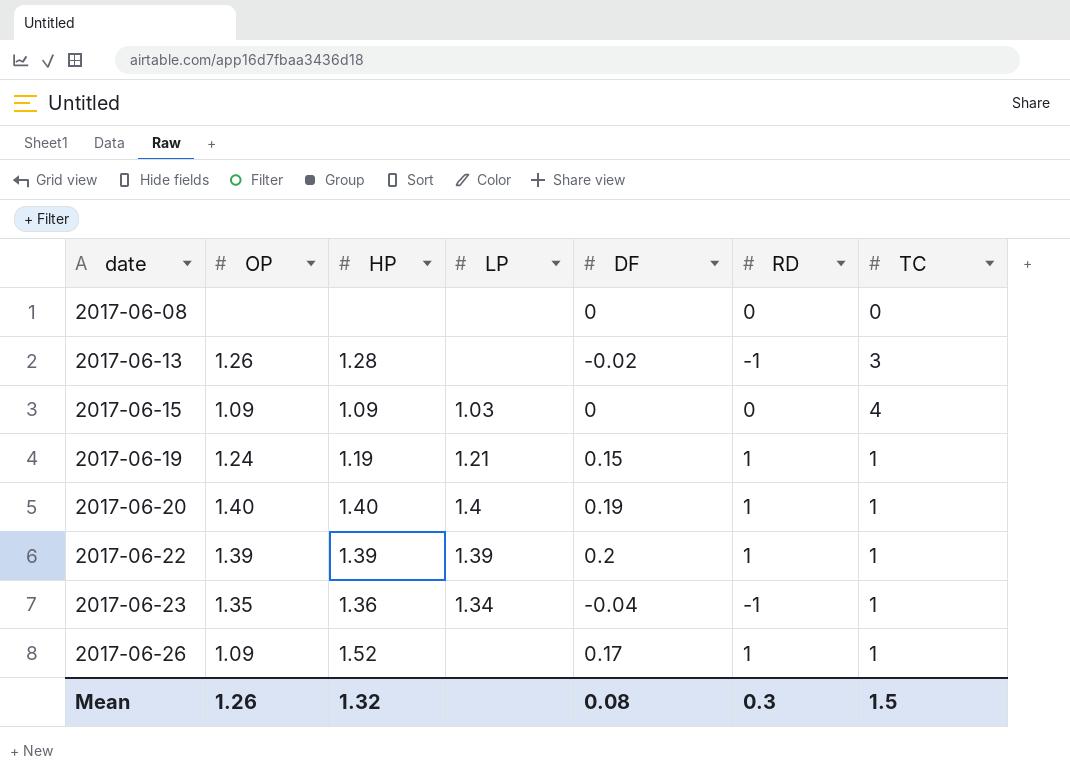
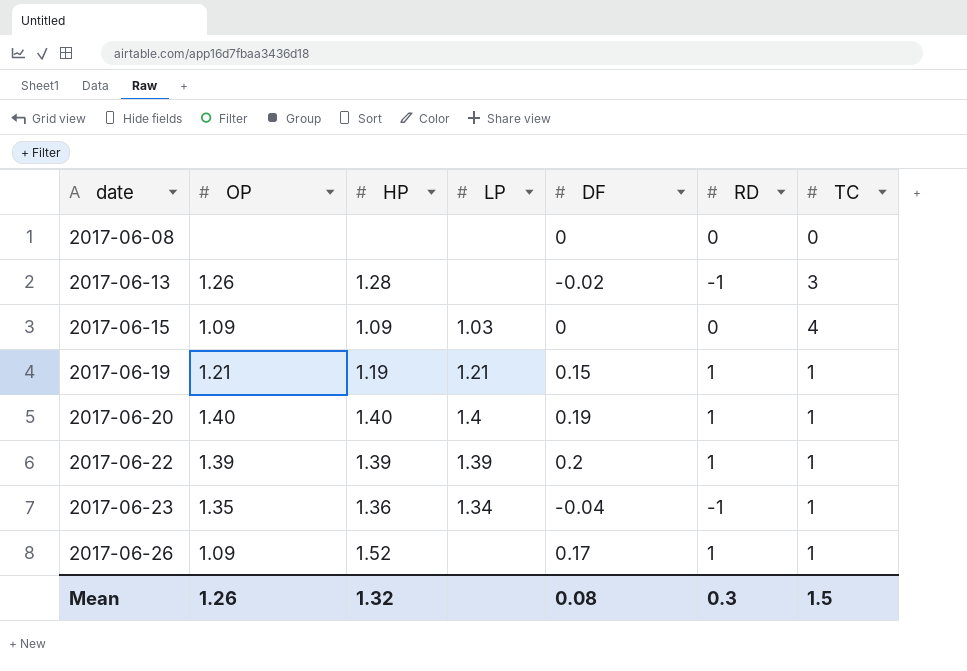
2017-06-19 | OP: 1.24 -> 1.21

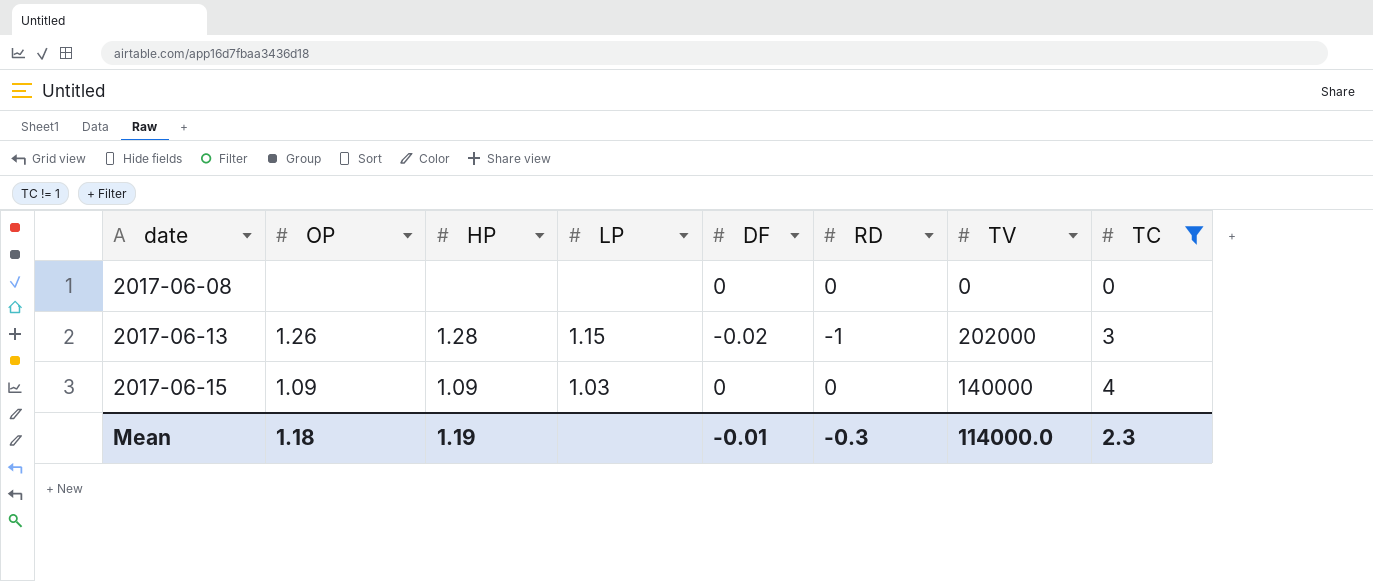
filter: none -> TC != 1
column TV | position: none -> 7
2017-06-13 | LP: none -> 1.15
Mean | OP: 1.26 -> 1.18
Mean | HP: 1.32 -> 1.19
Mean | DF: 0.08 -> -0.01
Mean | RD: 0.3 -> -0.3
Mean | TC: 1.5 -> 2.3

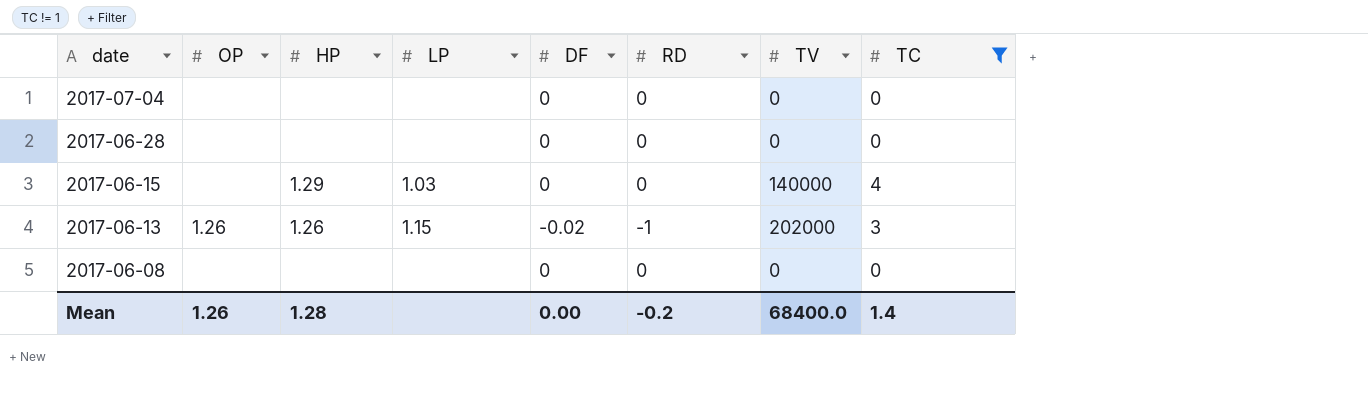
row order: date ascending -> date descending
row 2017-07-04: none -> none | none | none | 0 | 0 | 0 | 0
row 2017-06-28: none -> none | none | none | 0 | 0 | 0 | 0
2017-06-15 | OP: 1.09 -> none
2017-06-15 | HP: 1.09 -> 1.29
2017-06-13 | HP: 1.28 -> 1.26
Mean | OP: 1.18 -> 1.26
Mean | HP: 1.19 -> 1.28
Mean | DF: -0.01 -> 0.00
Mean | RD: -0.3 -> -0.2
Mean | TV: 114000.0 -> 68400.0
Mean | TC: 2.3 -> 1.4

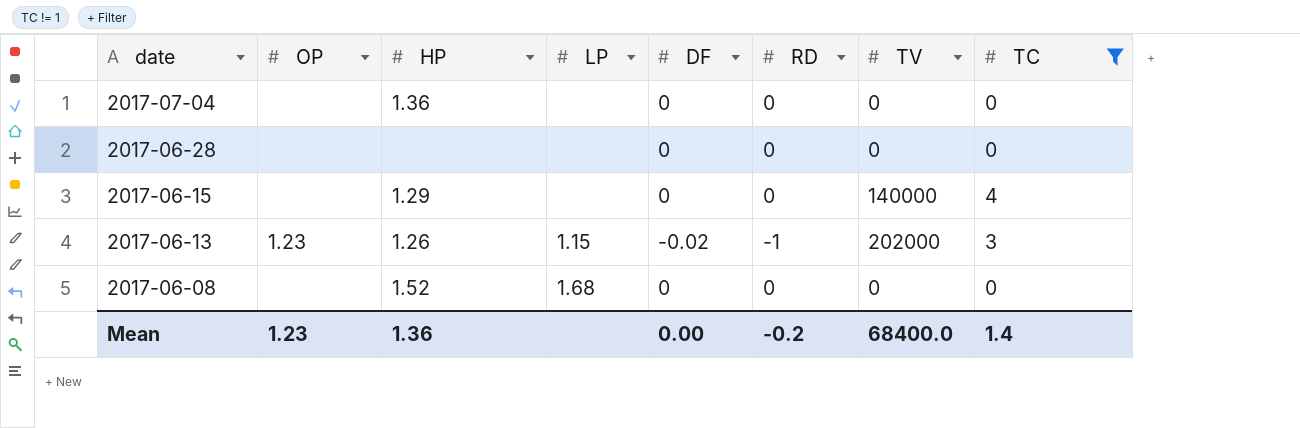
2017-07-04 | HP: none -> 1.36
2017-06-15 | LP: 1.03 -> none
2017-06-13 | OP: 1.26 -> 1.23
2017-06-08 | HP: none -> 1.52
2017-06-08 | LP: none -> 1.68
Mean | OP: 1.26 -> 1.23
Mean | HP: 1.28 -> 1.36

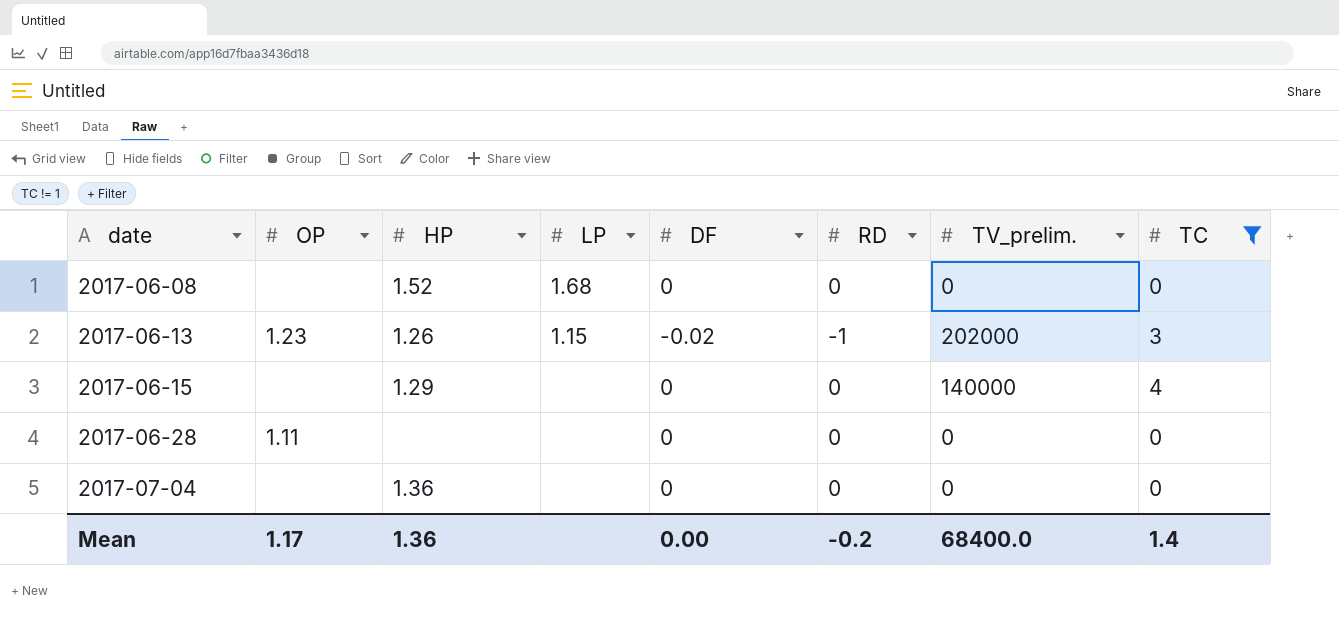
row order: date descending -> date ascending
column name: TV -> TV_prelim.
2017-06-28 | OP: none -> 1.11
Mean | OP: 1.23 -> 1.17

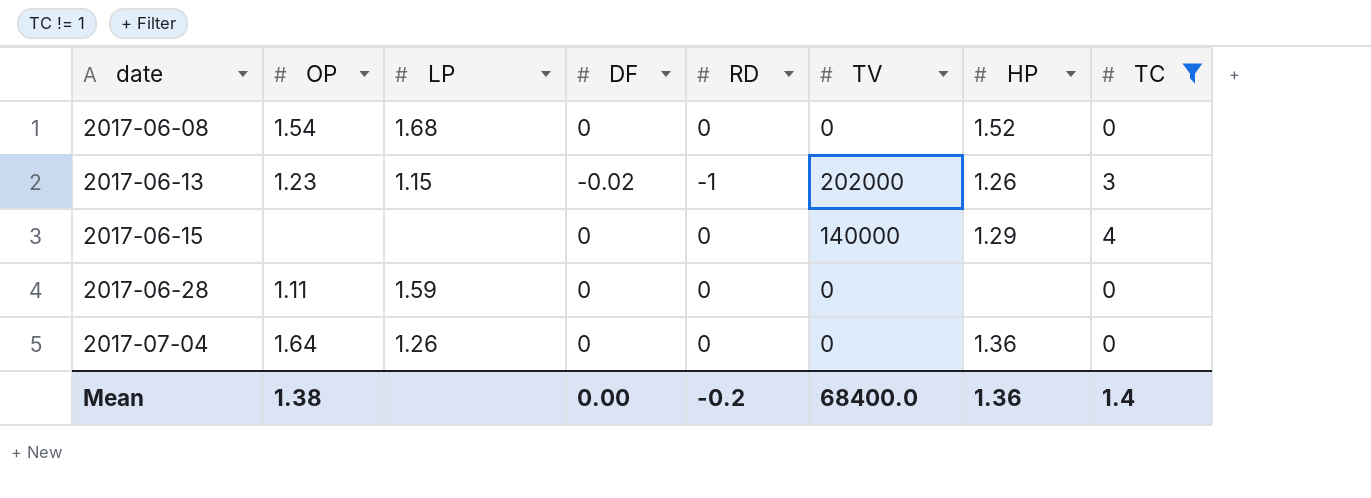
column name: TV_prelim. -> TV
column HP | position: 3 -> 7
2017-06-08 | OP: none -> 1.54
2017-06-28 | LP: none -> 1.59
2017-07-04 | OP: none -> 1.64
2017-07-04 | LP: none -> 1.26
Mean | OP: 1.17 -> 1.38

